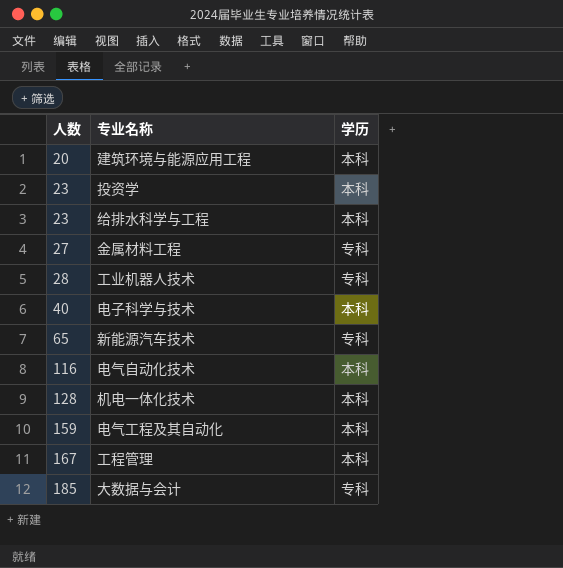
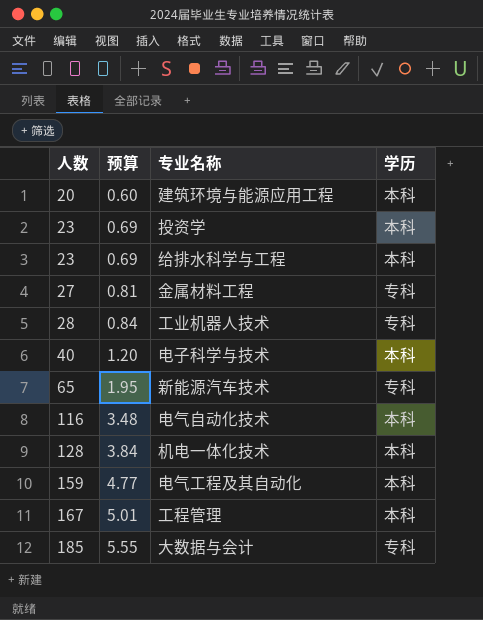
column 预算 | formula: none -> [人数] * 0.03

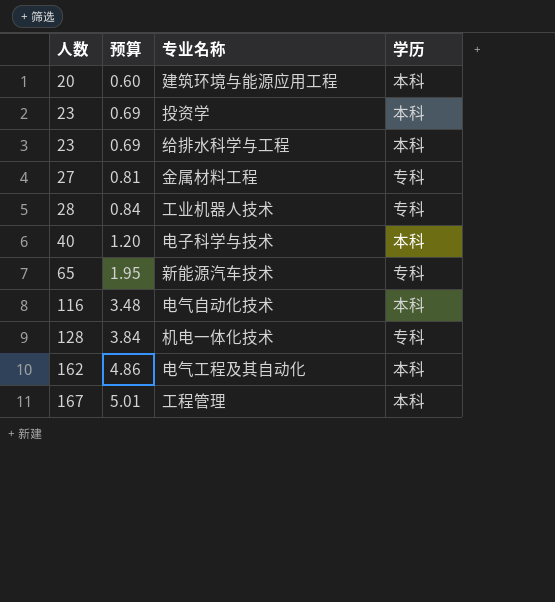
row 大数据与会计: 185 | 5.55 | 专科 -> none
机电一体化技术 | 学历: 本科 -> 专科
电气工程及其自动化 | 人数: 159 -> 162
电气工程及其自动化 | 预算: 4.77 -> 4.86

